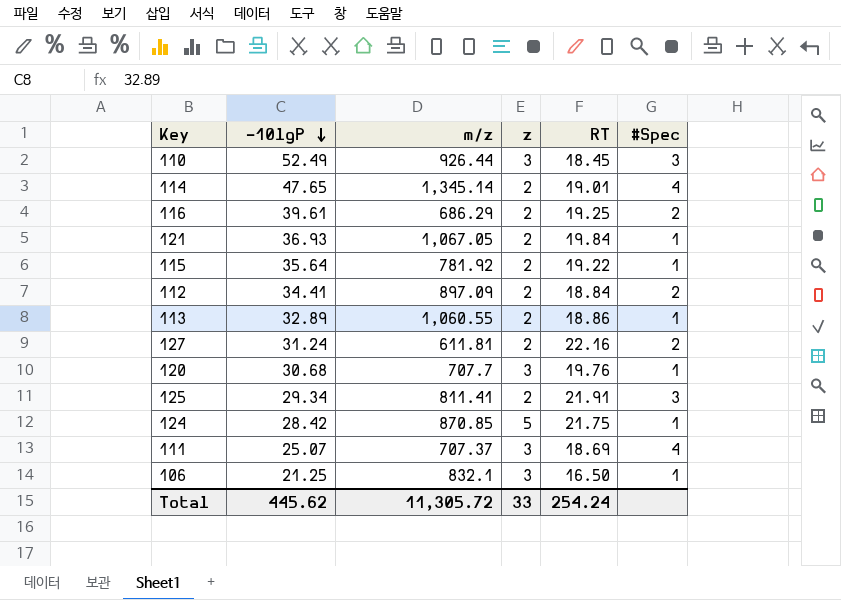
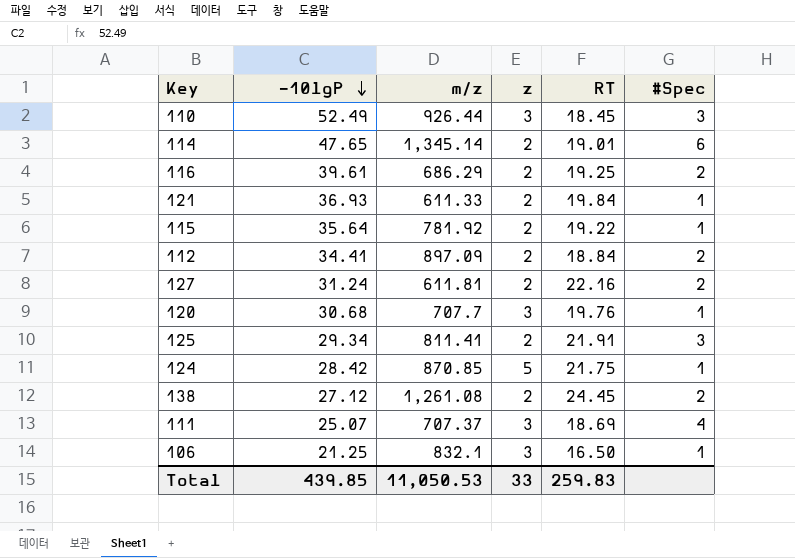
row 113: 32.89 | 1,060.55 | 2 | 18.86 | 1 -> none
114 | #Spec: 4 -> 6
121 | m/z: 1,067.05 -> 611.33
row 138: none -> 27.12 | 1,261.08 | 2 | 24.45 | 2
Total | -10lgP: 445.62 -> 439.85
Total | m/z: 11,305.72 -> 11,050.53
Total | RT: 254.24 -> 259.83

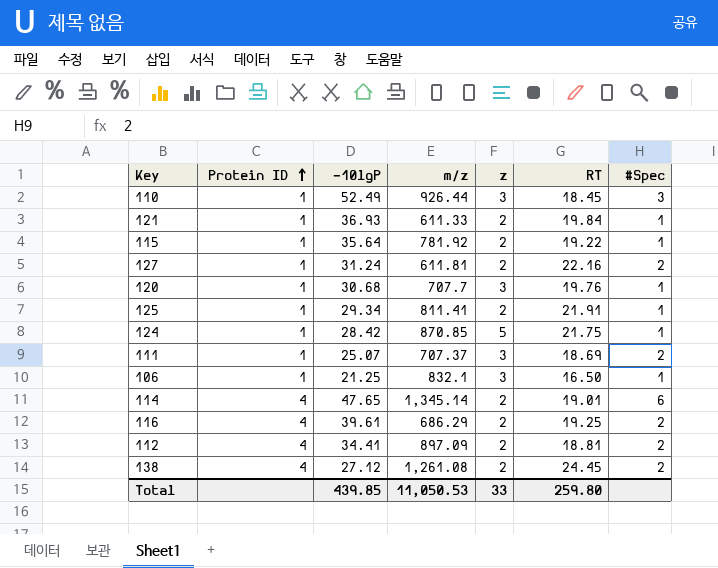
row order: -10lgP descending -> Protein ID ascending
column Protein ID | position: none -> 2
125 | #Spec: 3 -> 1
111 | #Spec: 4 -> 2
112 | RT: 18.84 -> 18.81
Total | RT: 259.83 -> 259.80

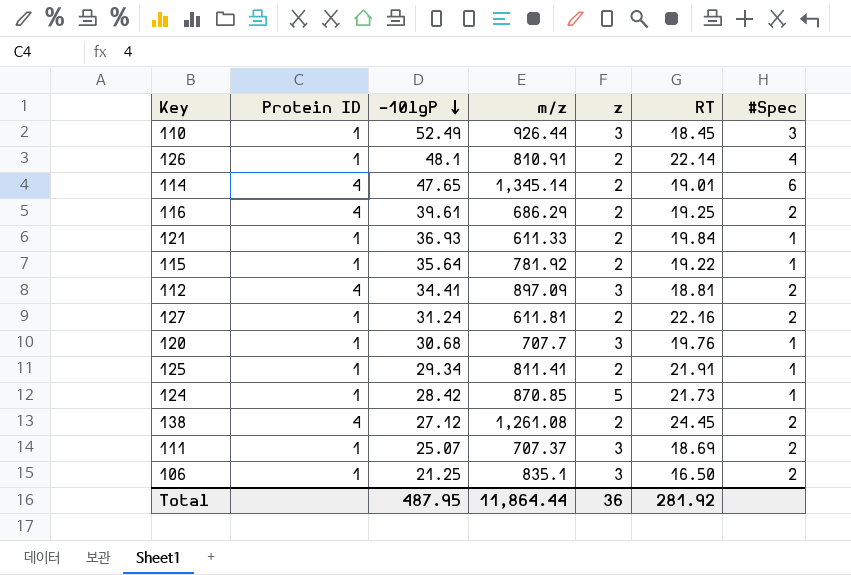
row order: Protein ID ascending -> -10lgP descending
row 126: none -> 1 | 48.1 | 810.91 | 2 | 22.14 | 4
112 | z: 2 -> 3
124 | RT: 21.75 -> 21.73
106 | m/z: 832.1 -> 835.1
106 | #Spec: 1 -> 2
Total | -10lgP: 439.85 -> 487.95
Total | m/z: 11,050.53 -> 11,864.44
Total | z: 33 -> 36
Total | RT: 259.80 -> 281.92

